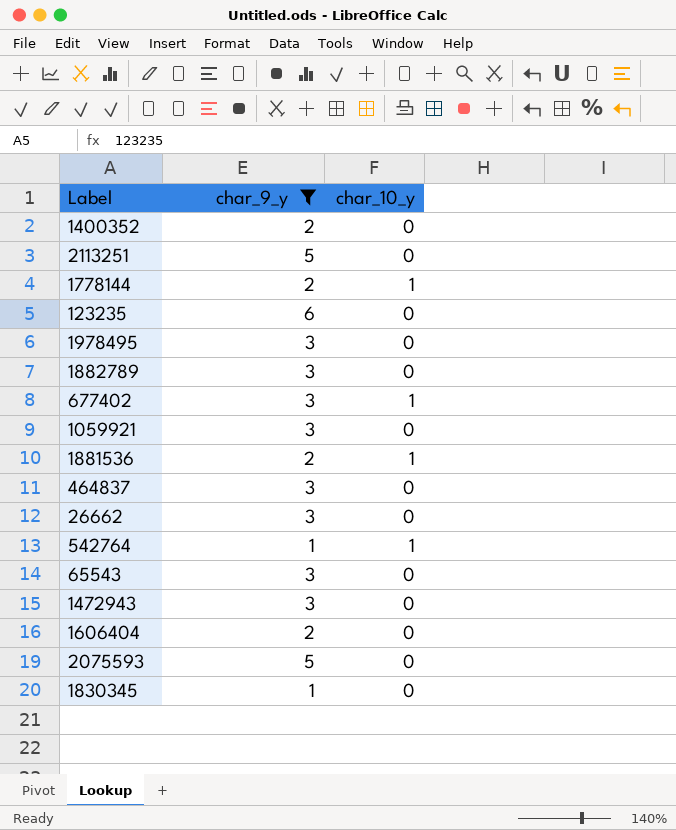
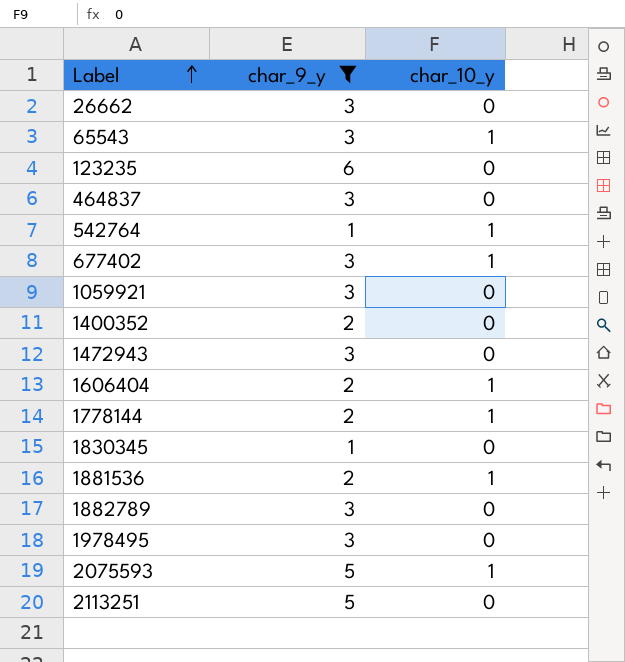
row order: none -> Label ascending
65543 | char_10_y: 0 -> 1
1606404 | char_10_y: 0 -> 1
2075593 | char_10_y: 0 -> 1

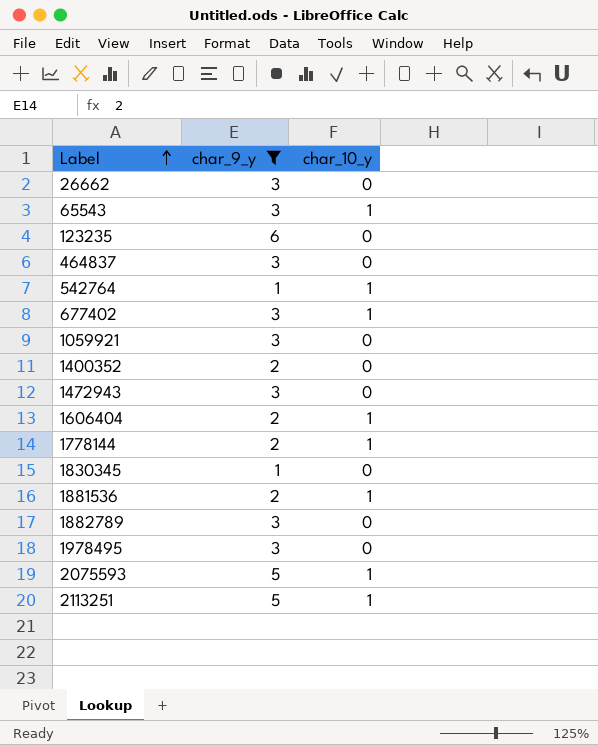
2113251 | char_10_y: 0 -> 1

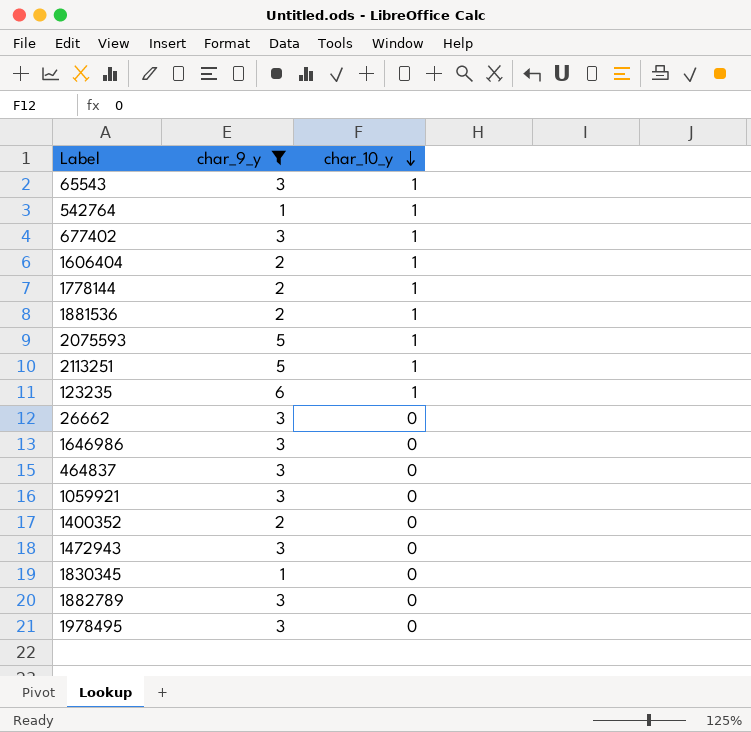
row order: Label ascending -> char_10_y descending
123235 | char_10_y: 0 -> 1
row 1646986: none -> 3 | 0

